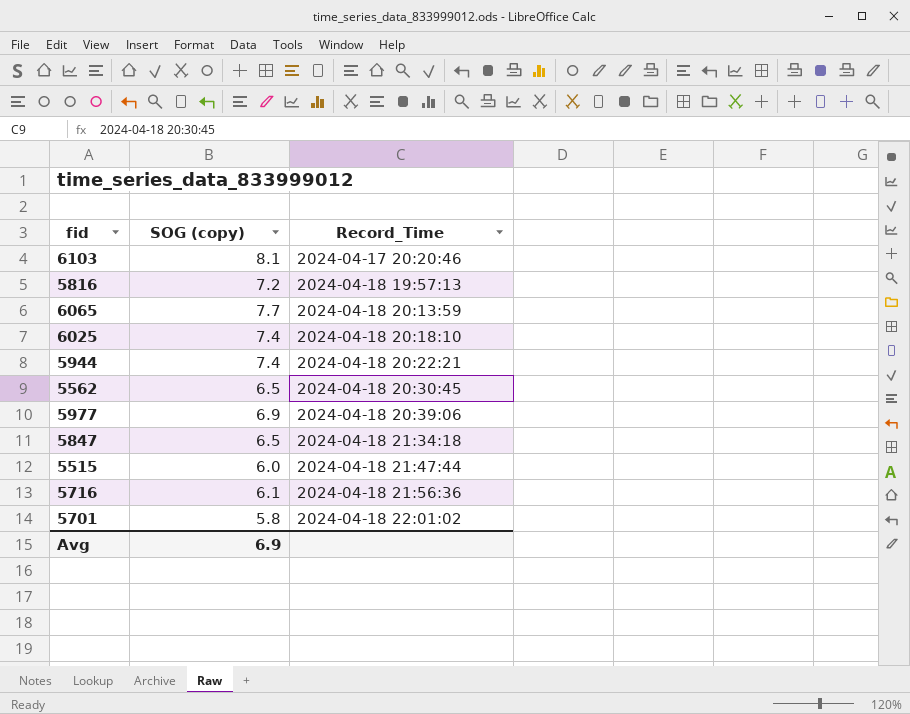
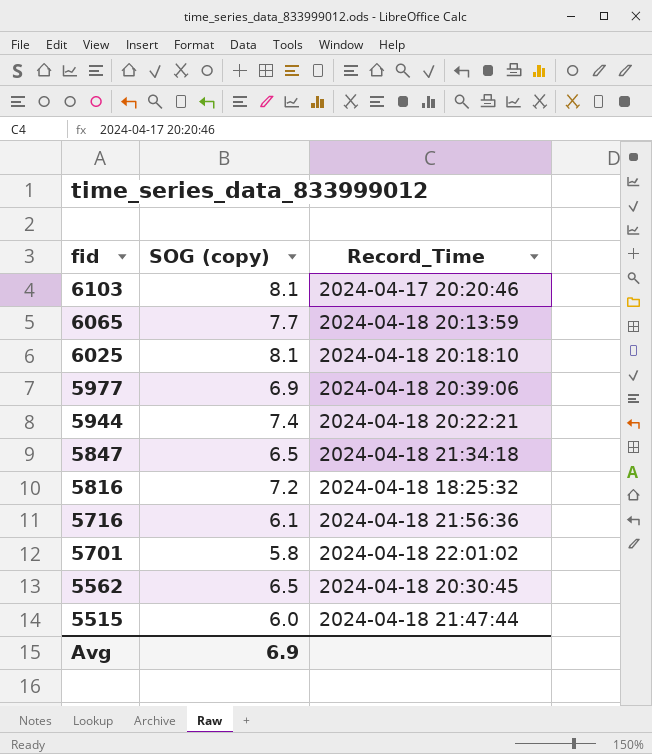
row order: Record_Time ascending -> fid descending
6025 | SOG (copy): 7.4 -> 8.1
5816 | Record_Time: 2024-04-18 19:57:13 -> 2024-04-18 18:25:32

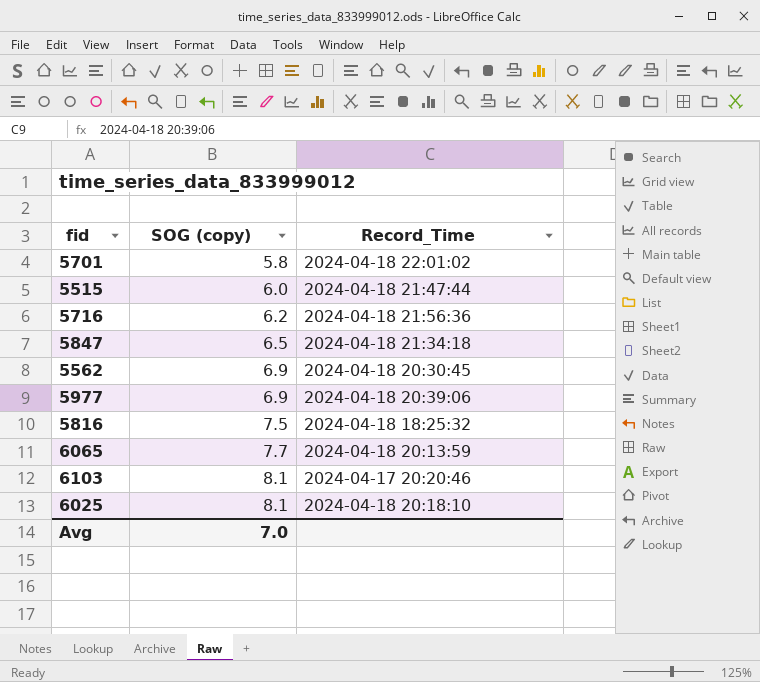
row order: fid descending -> SOG (copy) ascending
row 5944: 7.4 | 2024-04-18 20:22:21 -> none
5716 | SOG (copy): 6.1 -> 6.2
5562 | SOG (copy): 6.5 -> 6.9
5816 | SOG (copy): 7.2 -> 7.5
Avg | SOG (copy): 6.9 -> 7.0

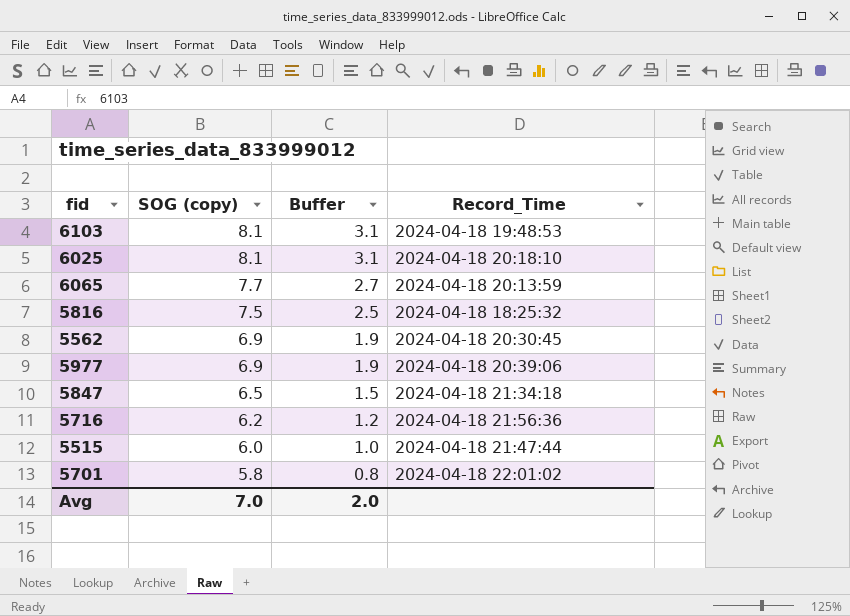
row order: SOG (copy) ascending -> SOG (copy) descending
column Buffer | formula: none -> [SOG (copy)] - 5
6103 | Record_Time: 2024-04-17 20:20:46 -> 2024-04-18 19:48:53

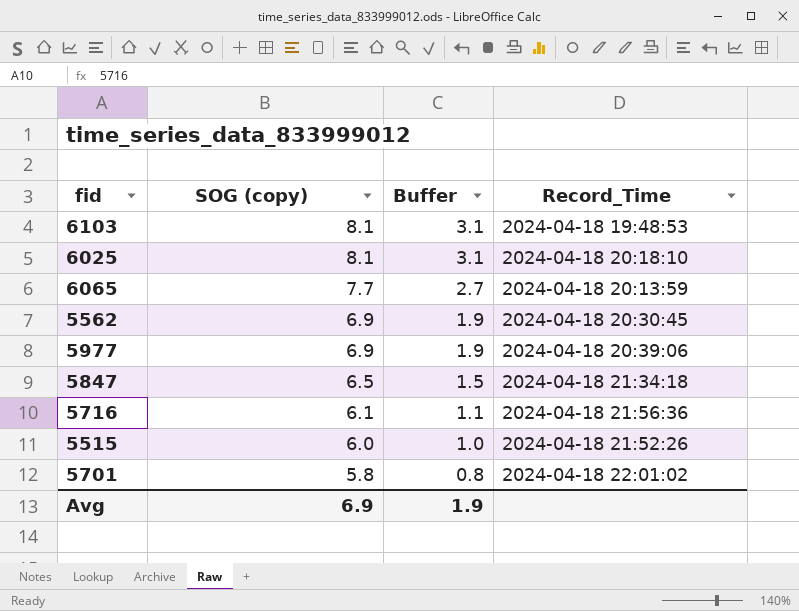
row 5816: 7.5 | 2.5 | 2024-04-18 18:25:32 -> none
5716 | SOG (copy): 6.2 -> 6.1
5716 | Buffer: 1.2 -> 1.1
5515 | Record_Time: 2024-04-18 21:47:44 -> 2024-04-18 21:52:26
Avg | SOG (copy): 7.0 -> 6.9
Avg | Buffer: 2.0 -> 1.9

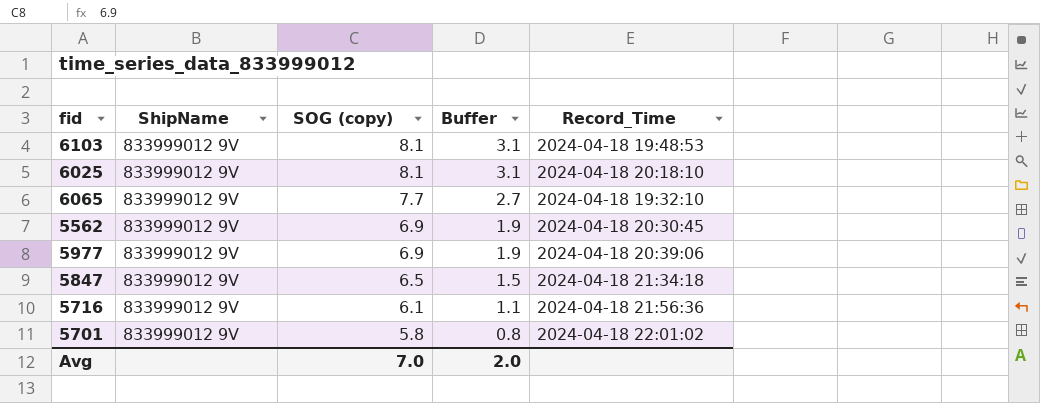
column ShipName | position: none -> 2
row 5515: 6.0 | 1.0 | 2024-04-18 21:52:26 -> none
6065 | Record_Time: 2024-04-18 20:13:59 -> 2024-04-18 19:32:10
Avg | SOG (copy): 6.9 -> 7.0
Avg | Buffer: 1.9 -> 2.0

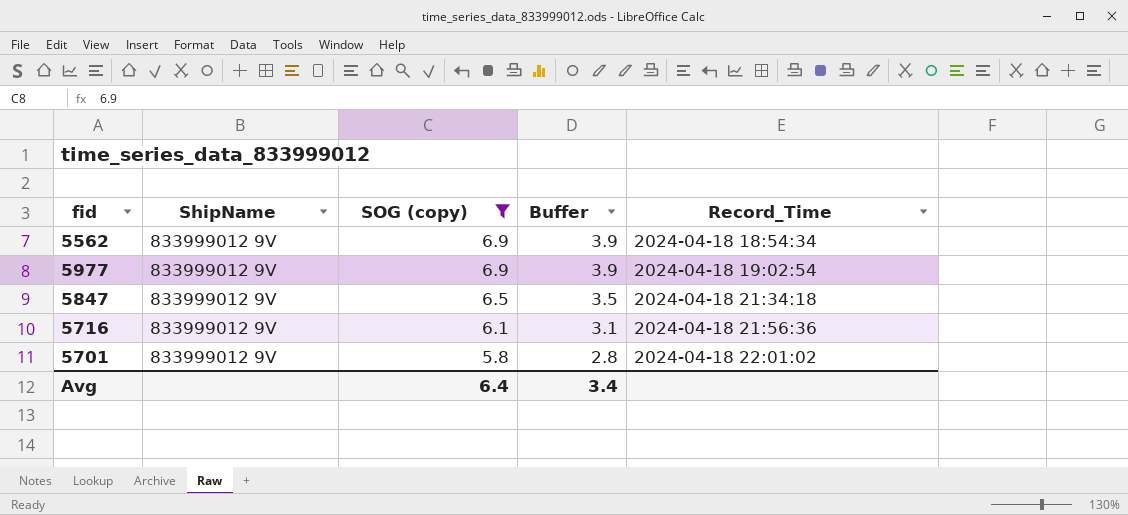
filter: none -> SOG (copy) <= 6.9
column Buffer | formula: [SOG (copy)] - 5 -> [SOG (copy)] - 3
5562 | Record_Time: 2024-04-18 20:30:45 -> 2024-04-18 18:54:34
5977 | Record_Time: 2024-04-18 20:39:06 -> 2024-04-18 19:02:54
Avg | SOG (copy): 7.0 -> 6.4
Avg | Buffer: 2.0 -> 3.4

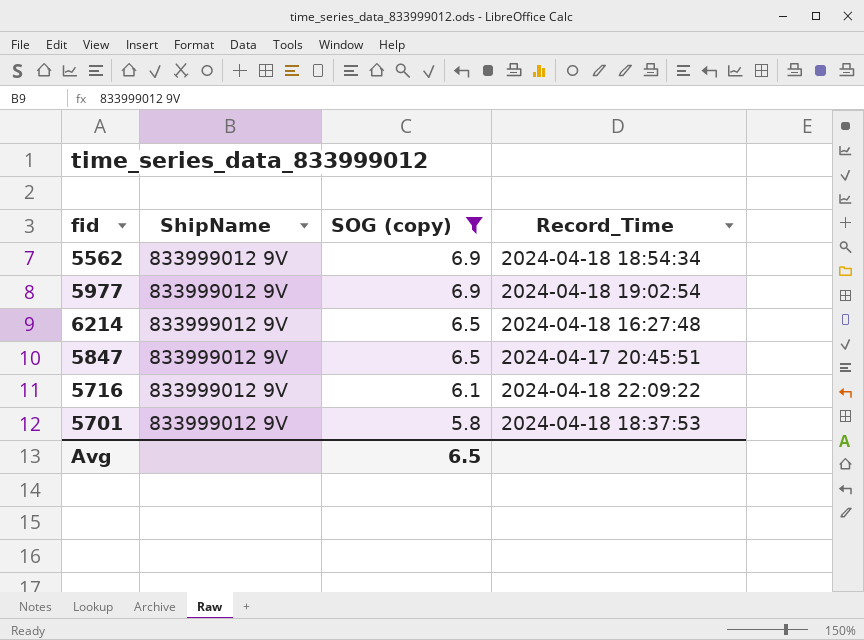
column Buffer | formula: [SOG (copy)] - 3 -> none
row 6214: none -> 833999012 9V | 6.5 | 2024-04-18 16:27:48
5847 | Record_Time: 2024-04-18 21:34:18 -> 2024-04-17 20:45:51
5716 | Record_Time: 2024-04-18 21:56:36 -> 2024-04-18 22:09:22
5701 | Record_Time: 2024-04-18 22:01:02 -> 2024-04-18 18:37:53
Avg | SOG (copy): 6.4 -> 6.5

